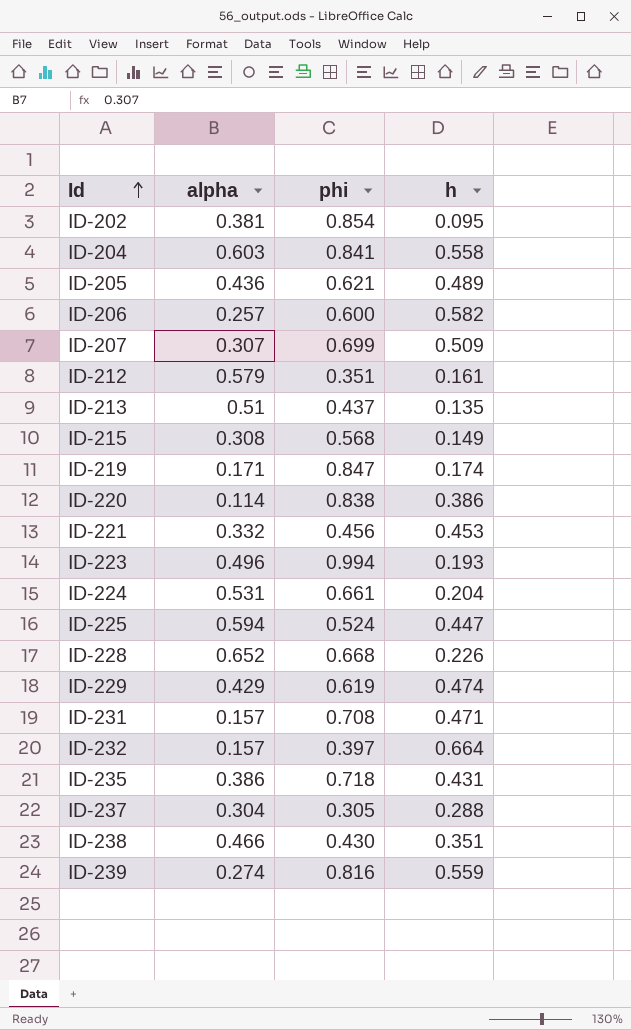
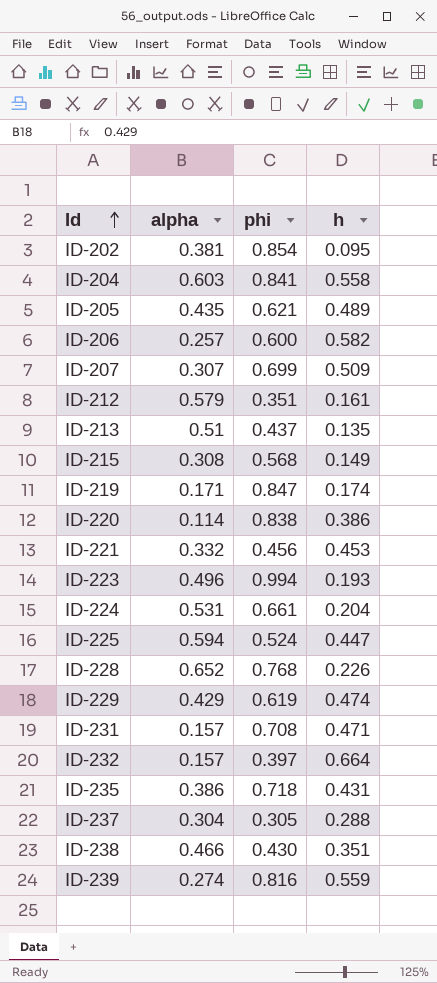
ID-205 | alpha: 0.436 -> 0.435
ID-228 | phi: 0.668 -> 0.768

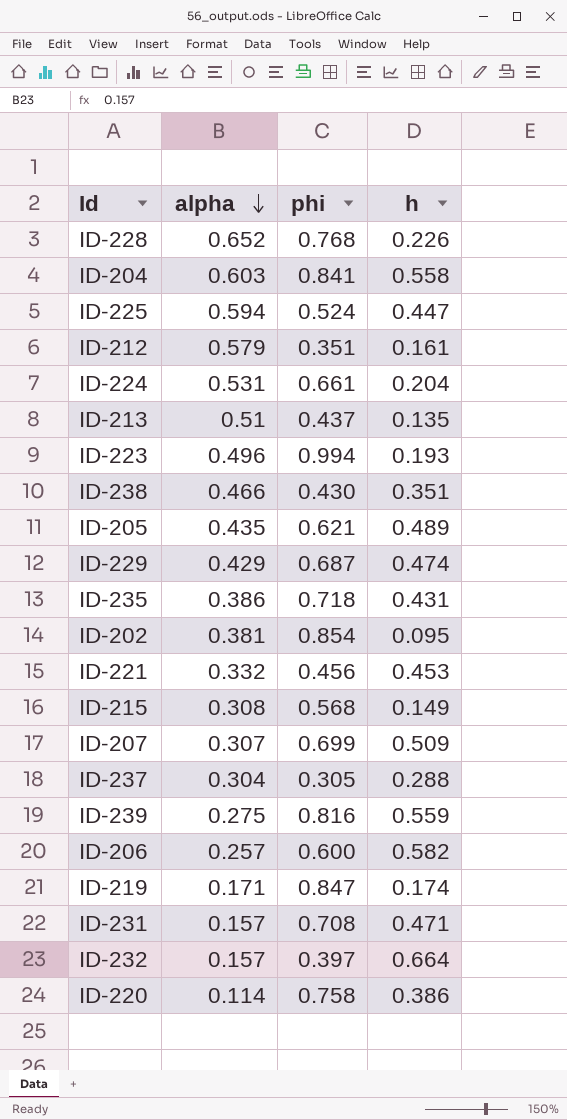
row order: Id ascending -> alpha descending
ID-229 | phi: 0.619 -> 0.687
ID-239 | alpha: 0.274 -> 0.275
ID-220 | phi: 0.838 -> 0.758

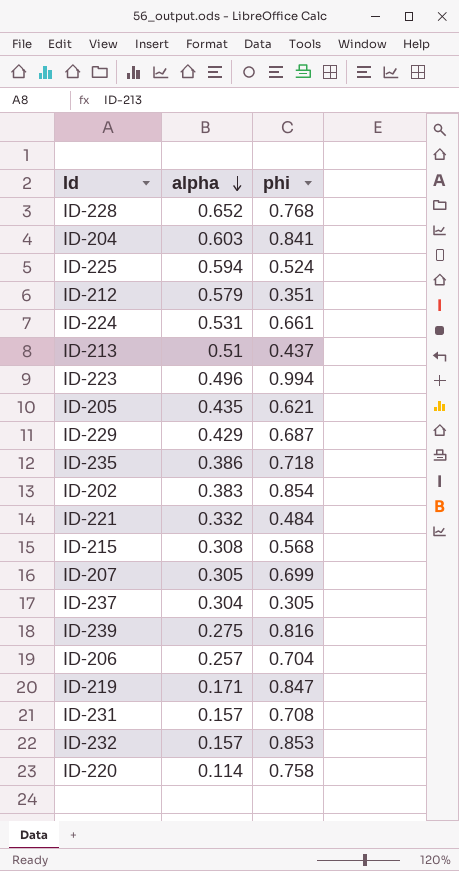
column h | position: 4 -> none
row ID-238: 0.466 | 0.430 | 0.351 -> none
ID-202 | alpha: 0.381 -> 0.383
ID-221 | phi: 0.456 -> 0.484
ID-207 | alpha: 0.307 -> 0.305
ID-206 | phi: 0.600 -> 0.704
ID-232 | phi: 0.397 -> 0.853

